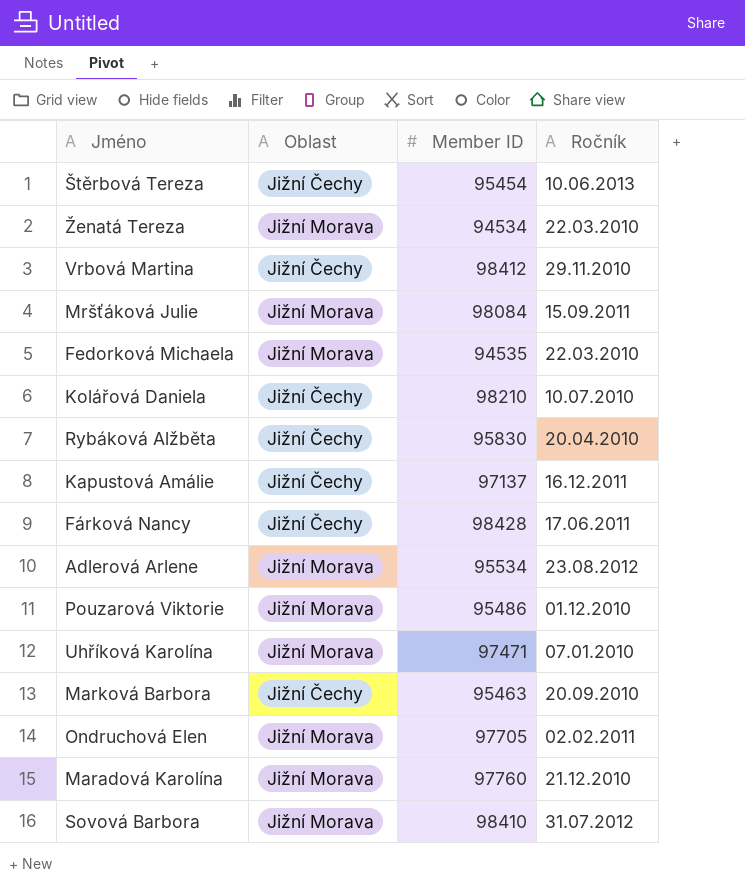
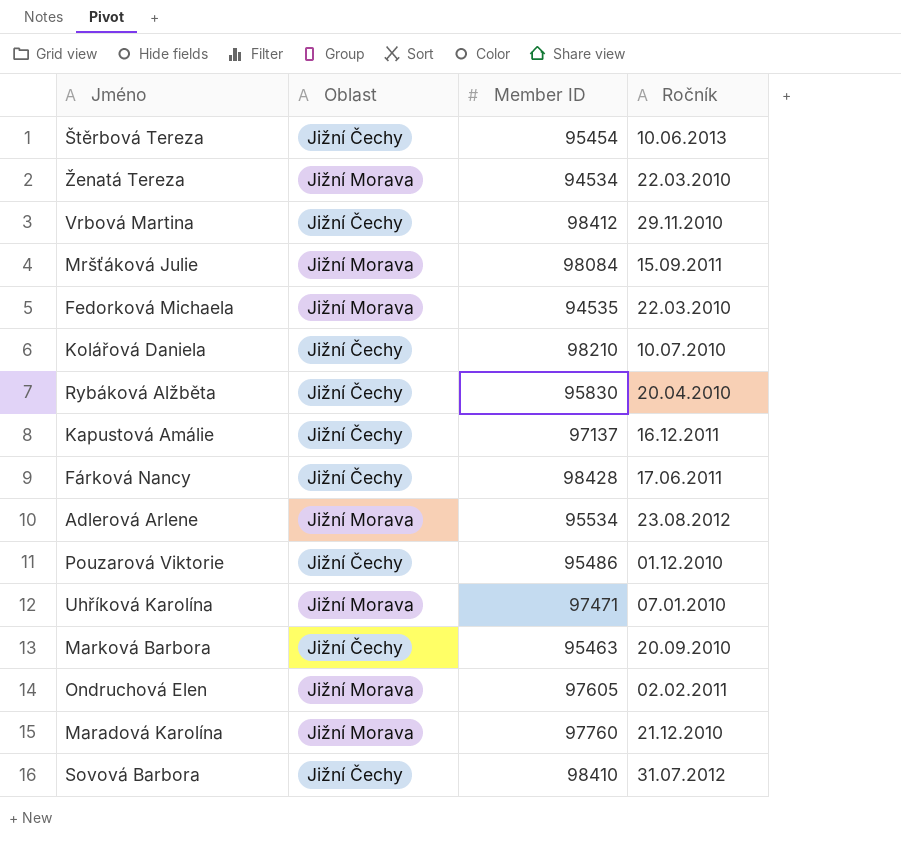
Pouzarová Viktorie | Oblast: Jižní Morava -> Jižní Čechy
Ondruchová Elen | Member ID: 97705 -> 97605
Sovová Barbora | Oblast: Jižní Morava -> Jižní Čechy

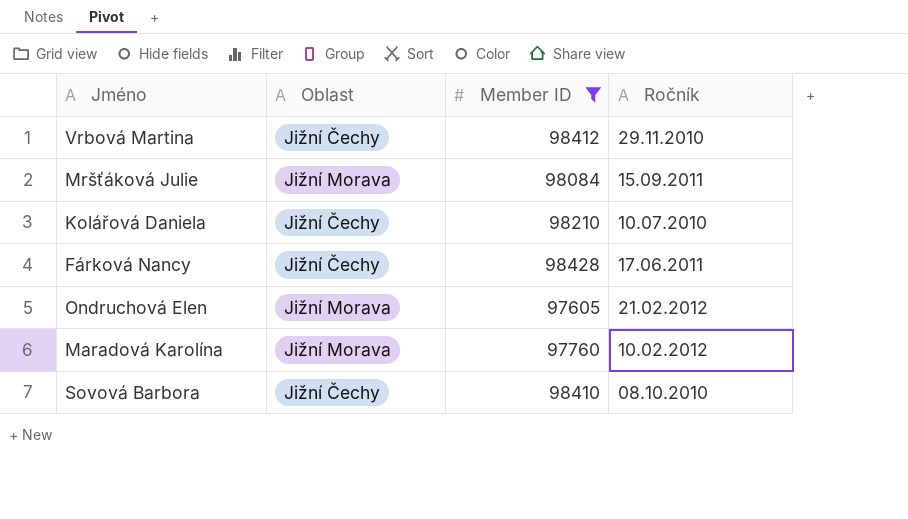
filter: none -> Member ID >= 97605
Ondruchová Elen | Ročník: 02.02.2011 -> 21.02.2012
Maradová Karolína | Ročník: 21.12.2010 -> 10.02.2012
Sovová Barbora | Ročník: 31.07.2012 -> 08.10.2010

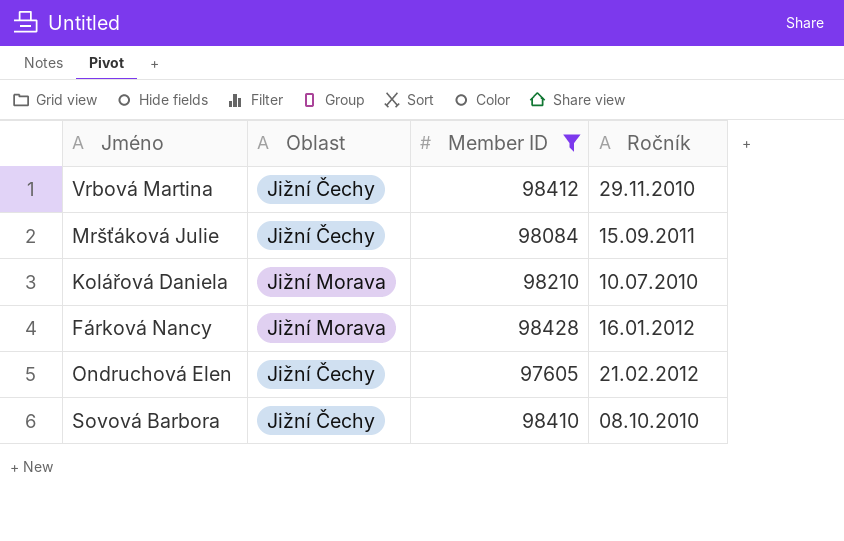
row Maradová Karolína: Jižní Morava | 97760 | 10.02.2012 -> none
Mršťáková Julie | Oblast: Jižní Morava -> Jižní Čechy
Kolářová Daniela | Oblast: Jižní Čechy -> Jižní Morava
Fárková Nancy | Oblast: Jižní Čechy -> Jižní Morava
Fárková Nancy | Ročník: 17.06.2011 -> 16.01.2012
Ondruchová Elen | Oblast: Jižní Morava -> Jižní Čechy

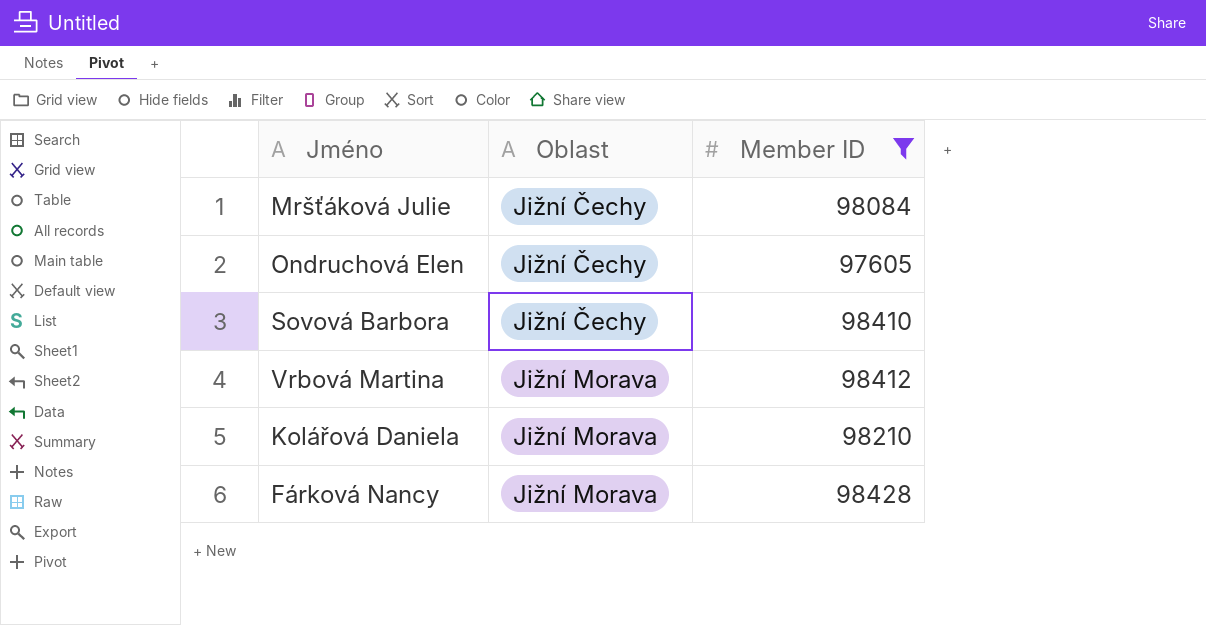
row order: none -> Oblast ascending
column Ročník | position: 4 -> none
Vrbová Martina | Oblast: Jižní Čechy -> Jižní Morava

